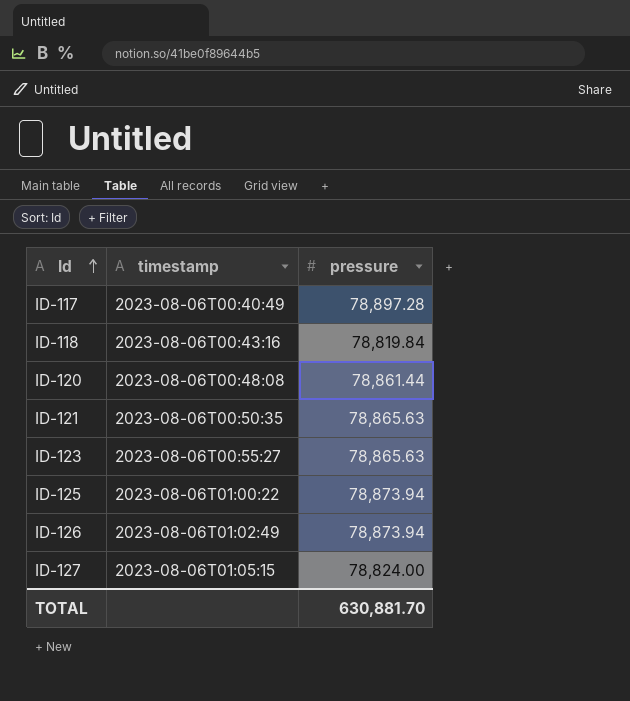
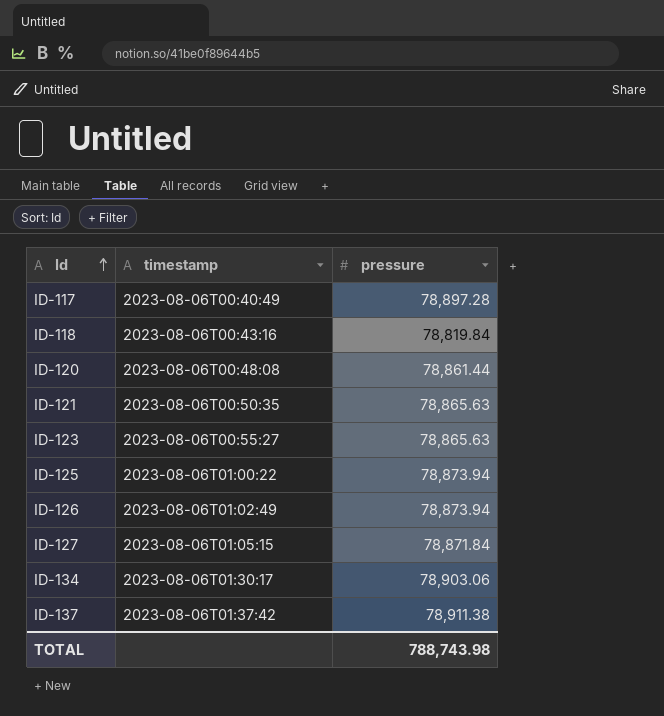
ID-127 | pressure: 78,824.00 -> 78,871.84
row ID-134: none -> 2023-08-06T01:30:17 | 78,903.06
row ID-137: none -> 2023-08-06T01:37:42 | 78,911.38
TOTAL | pressure: 630,881.70 -> 788,743.98

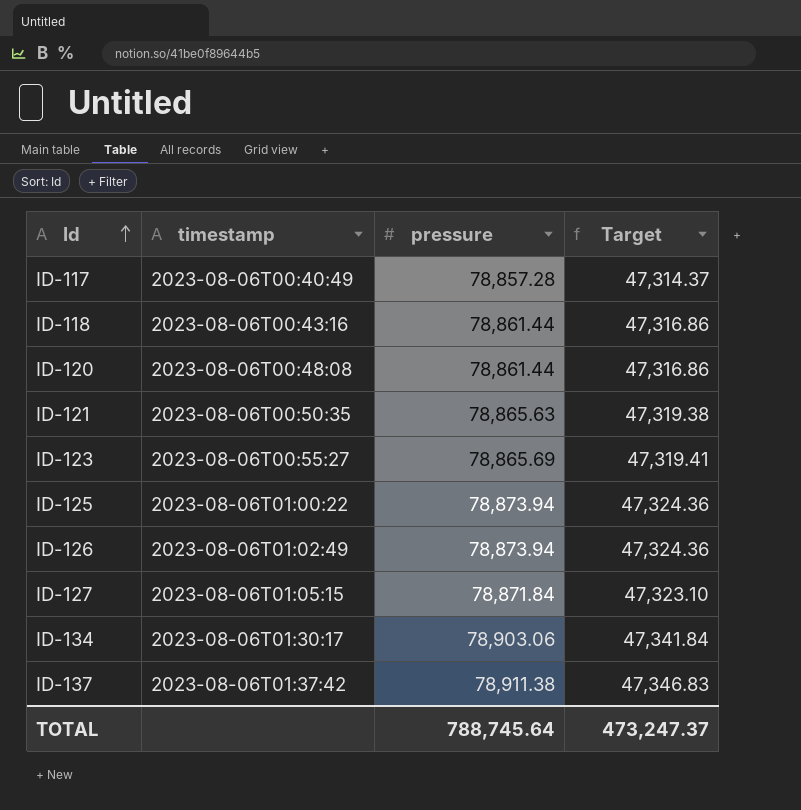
column Target | formula: none -> [pressure] * 0.6
ID-117 | pressure: 78,897.28 -> 78,857.28
ID-118 | pressure: 78,819.84 -> 78,861.44
ID-123 | pressure: 78,865.63 -> 78,865.69
TOTAL | pressure: 788,743.98 -> 788,745.64

